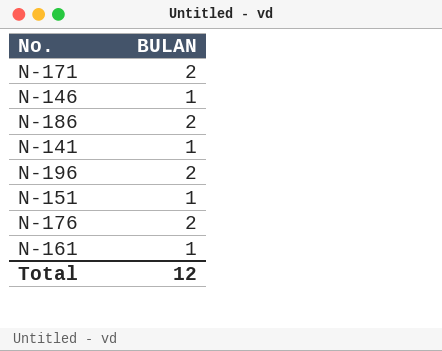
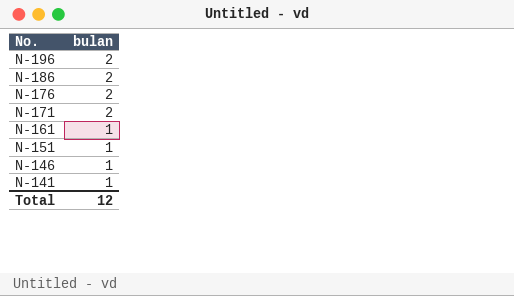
row order: none -> No. descending
column name: BULAN -> bulan

